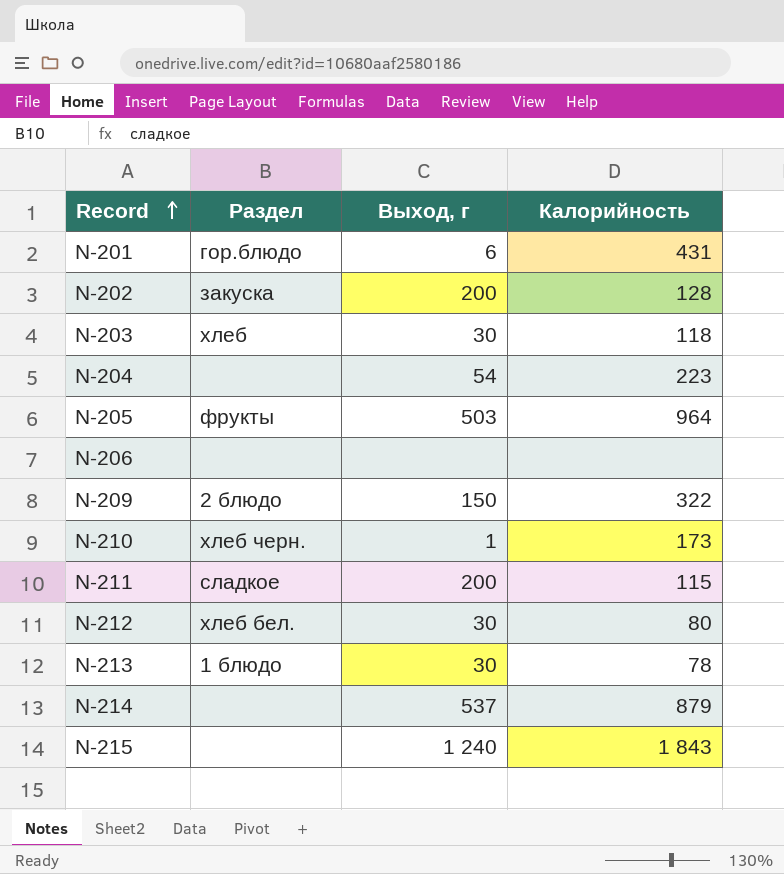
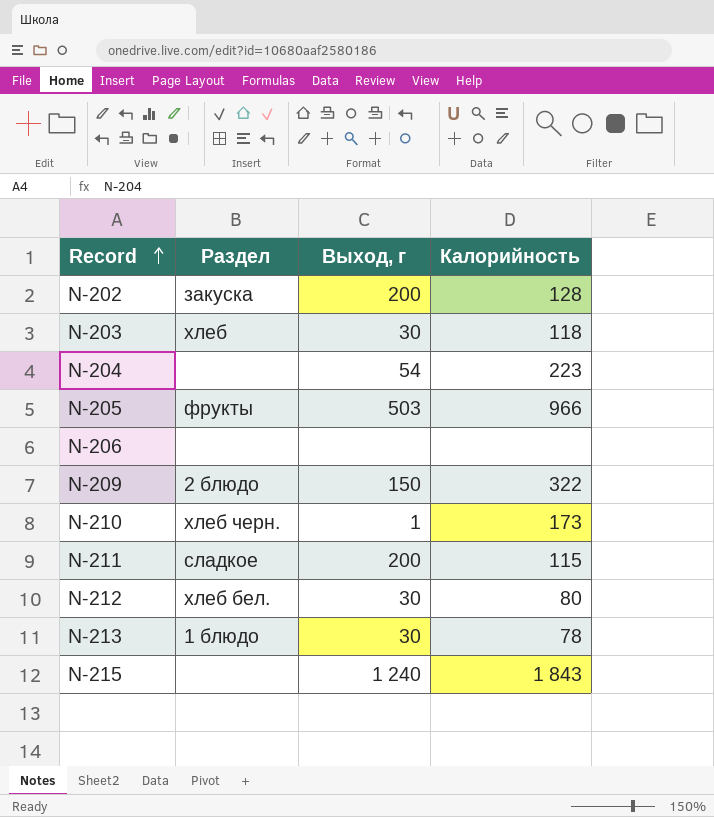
row N-201: гор.блюдо | 6 | 431 -> none
row N-214: none | 537 | 879 -> none
N-205 | Калорийность: 964 -> 966

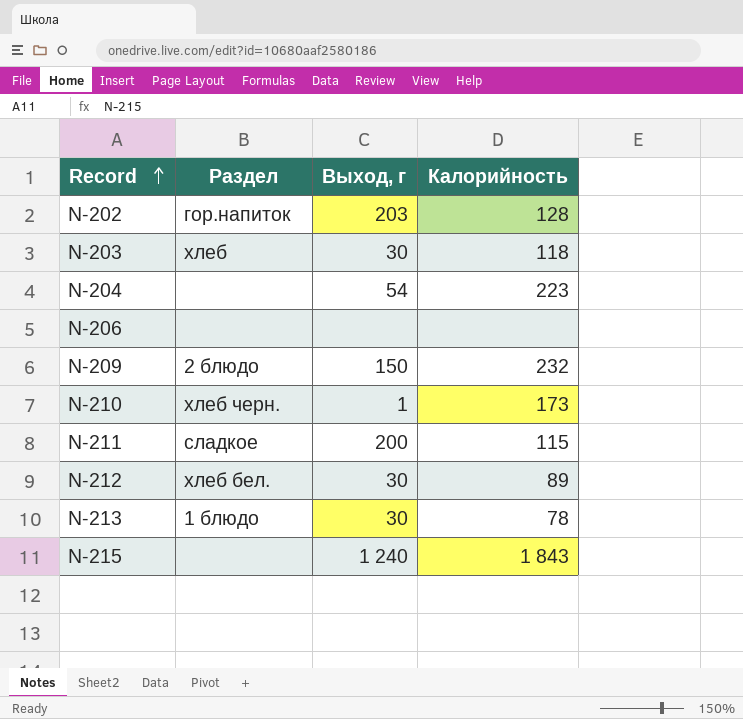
row N-205: фрукты | 503 | 966 -> none
N-202 | Раздел: закуска -> гор.напиток
N-202 | Выход, г: 200 -> 203
N-209 | Калорийность: 322 -> 232
N-212 | Калорийность: 80 -> 89

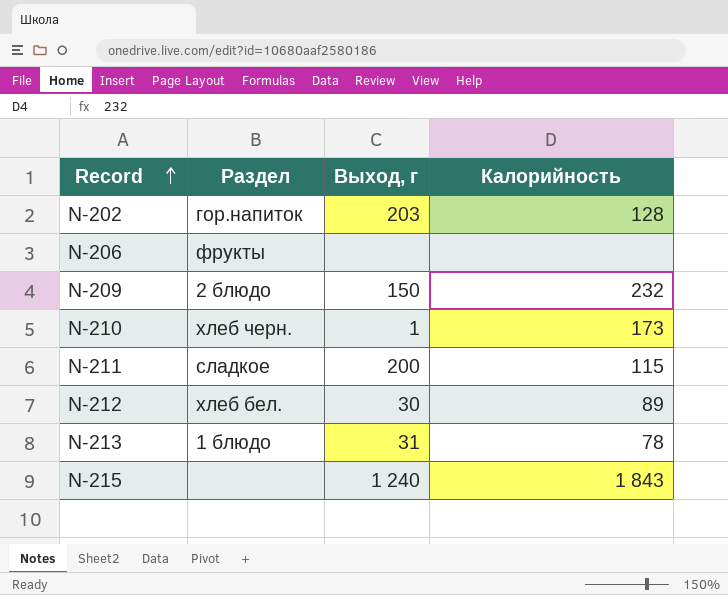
row N-203: хлеб | 30 | 118 -> none
row N-204: none | 54 | 223 -> none
N-206 | Раздел: none -> фрукты
N-213 | Выход, г: 30 -> 31

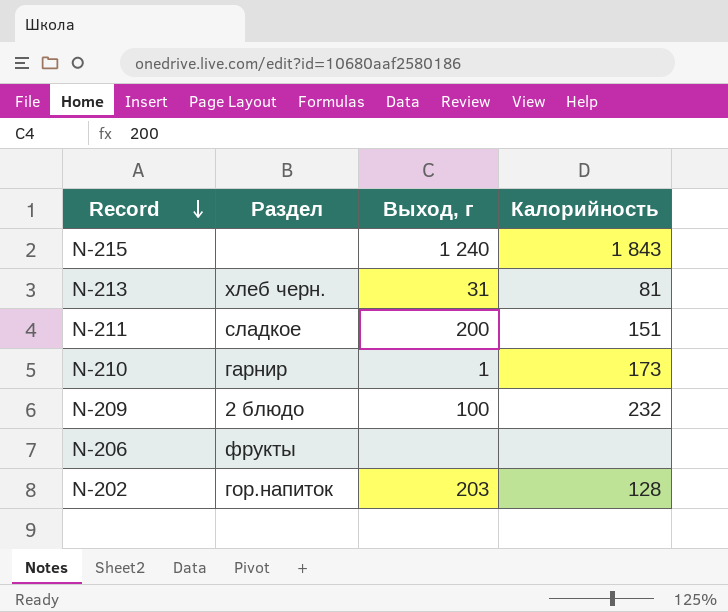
row order: Record ascending -> Record descending
row N-212: хлеб бел. | 30 | 89 -> none
N-213 | Раздел: 1 блюдо -> хлеб черн.
N-213 | Калорийность: 78 -> 81
N-211 | Калорийность: 115 -> 151
N-210 | Раздел: хлеб черн. -> гарнир
N-209 | Выход, г: 150 -> 100

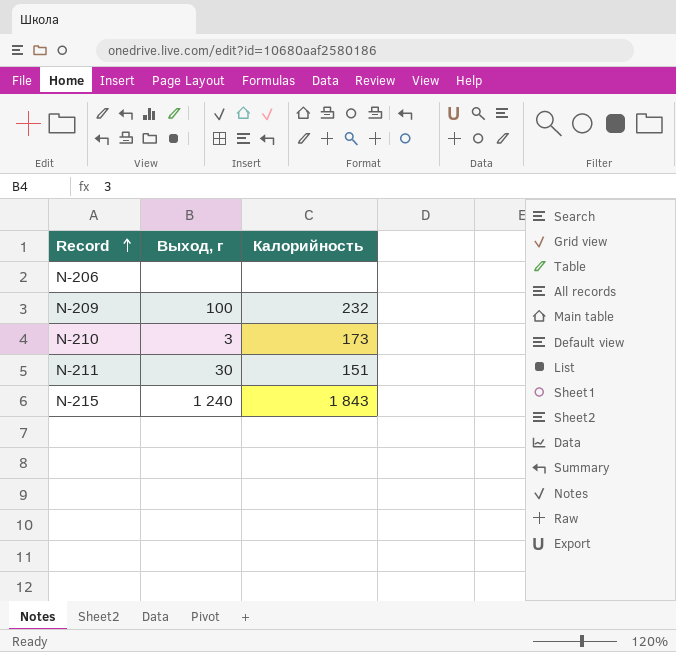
row order: Record descending -> Record ascending
column Раздел | position: 2 -> none
row N-213: хлеб черн. | 31 | 81 -> none
row N-202: гор.напиток | 203 | 128 -> none
N-210 | Выход, г: 1 -> 3
N-211 | Выход, г: 200 -> 30

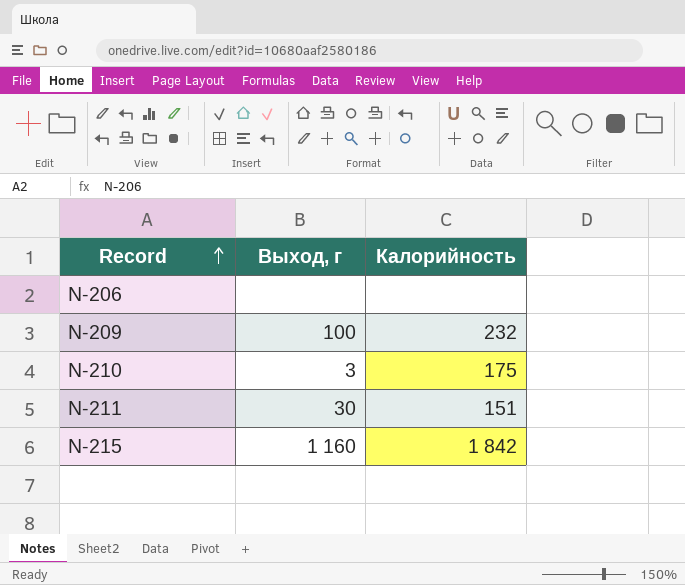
N-210 | Калорийность: 173 -> 175
N-215 | Выход, г: 1 240 -> 1 160
N-215 | Калорийность: 1 843 -> 1 842

